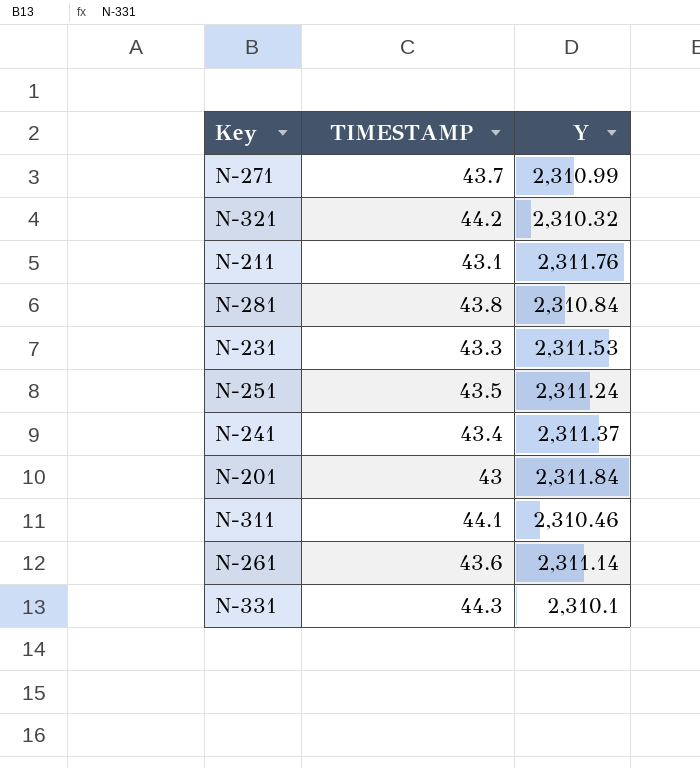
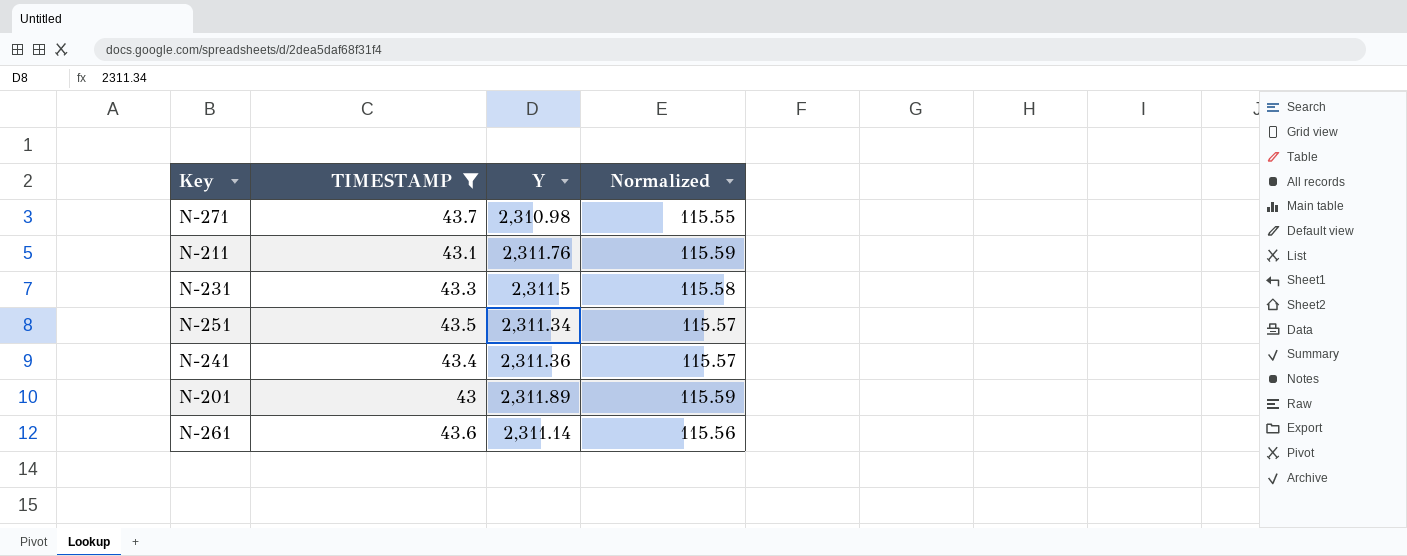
filter: none -> TIMESTAMP <= 43.7
column Normalized | formula: none -> [Y] * 0.05
N-271 | Y: 2,310.99 -> 2,310.98
N-231 | Y: 2,311.53 -> 2,311.5
N-251 | Y: 2,311.24 -> 2,311.34
N-241 | Y: 2,311.37 -> 2,311.36
N-201 | Y: 2,311.84 -> 2,311.89

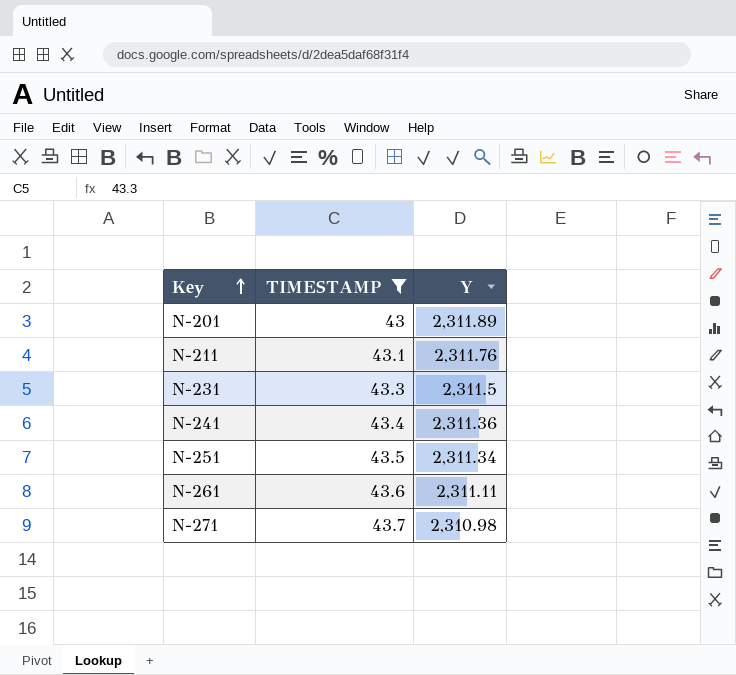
row order: none -> Key ascending
column Normalized | formula: [Y] * 0.05 -> none
N-261 | Y: 2,311.14 -> 2,311.11

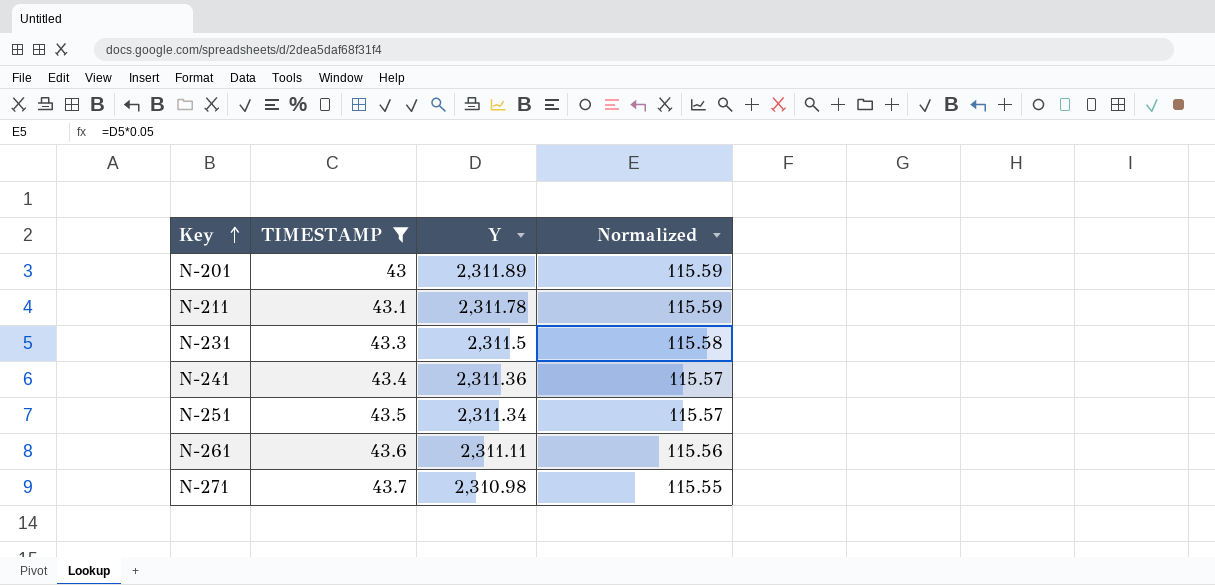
column Normalized | formula: none -> [Y] * 0.05
N-211 | Y: 2,311.76 -> 2,311.78

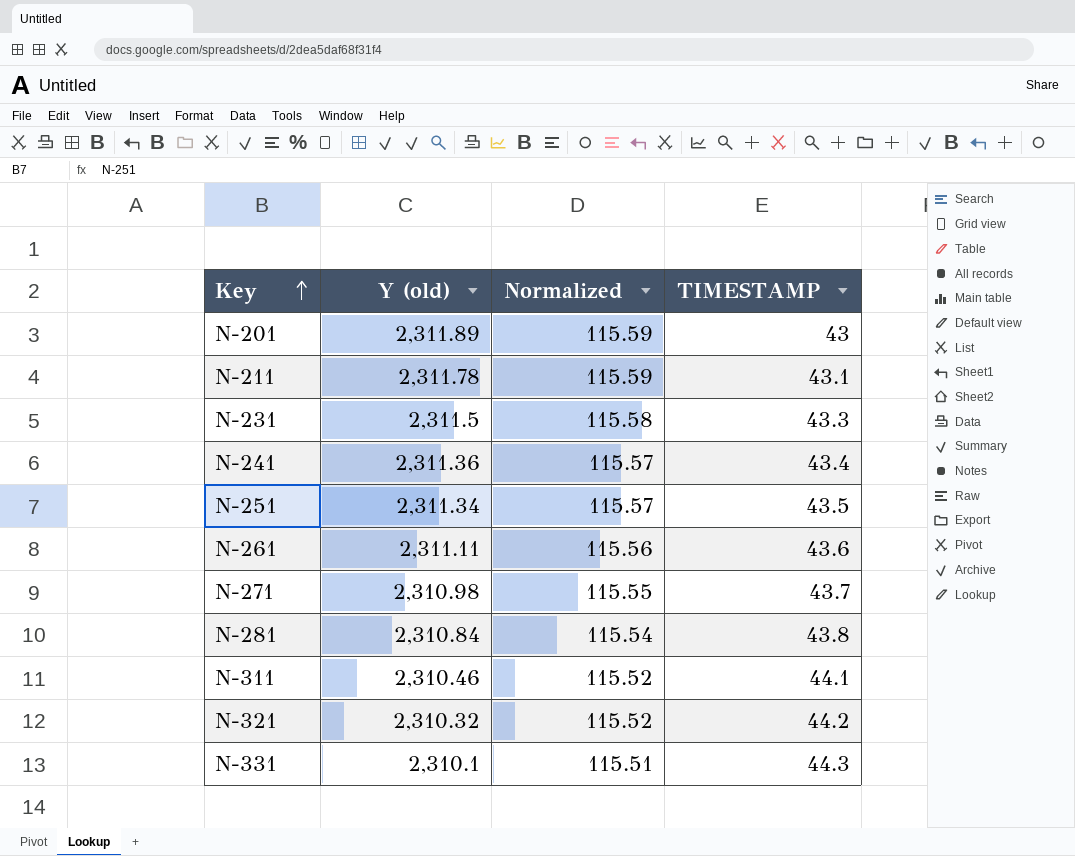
filter: TIMESTAMP <= 43.7 -> none
column name: Y -> Y (old)
column TIMESTAMP | position: 2 -> 4

